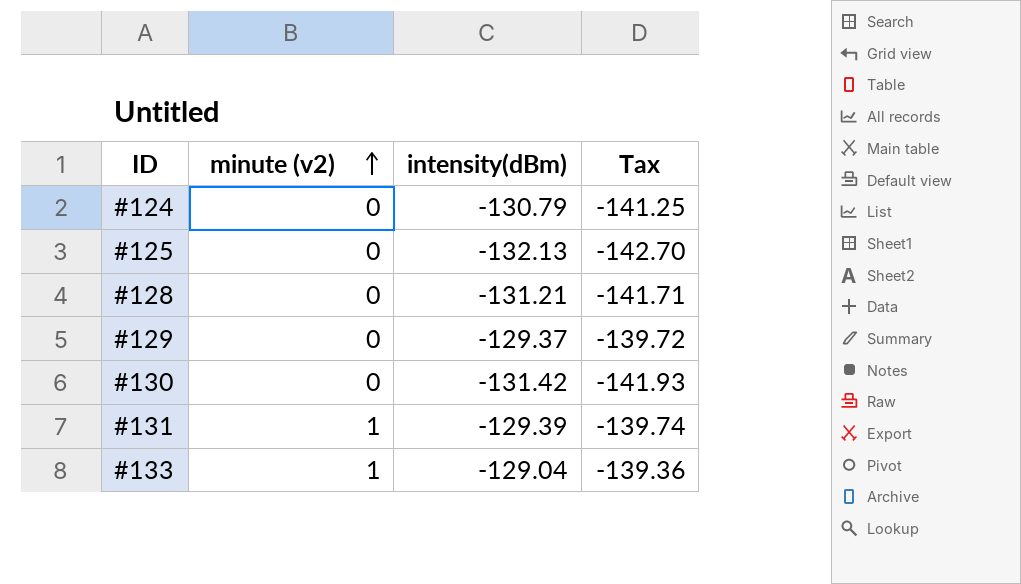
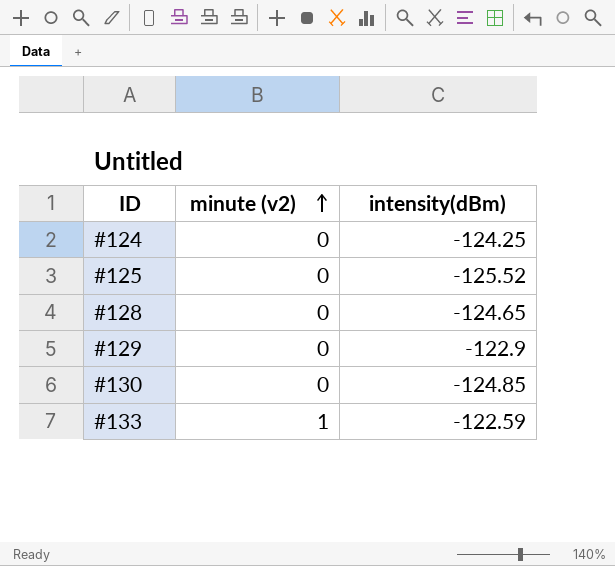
column Tax | formula: [intensity(dBm)] * 1.08 -> none
row #131: 1 | -129.39 | -139.74 -> none
#124 | intensity(dBm): -130.79 -> -124.25
#125 | intensity(dBm): -132.13 -> -125.52
#128 | intensity(dBm): -131.21 -> -124.65
#129 | intensity(dBm): -129.37 -> -122.9
#130 | intensity(dBm): -131.42 -> -124.85
#133 | intensity(dBm): -129.04 -> -122.59

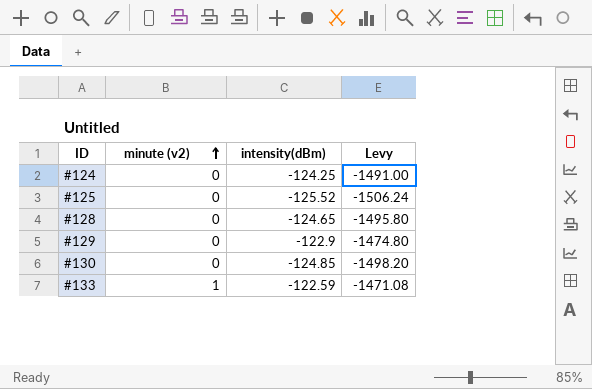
column Levy | formula: none -> [intensity(dBm)] * 12

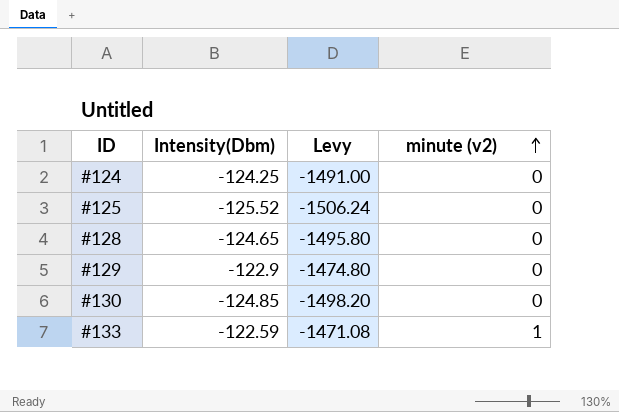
column name: intensity(dBm) -> Intensity(Dbm)
column minute (v2) | position: 2 -> 4

